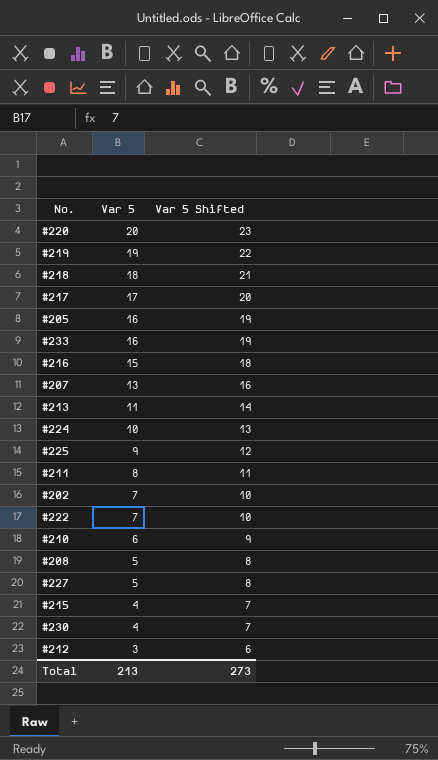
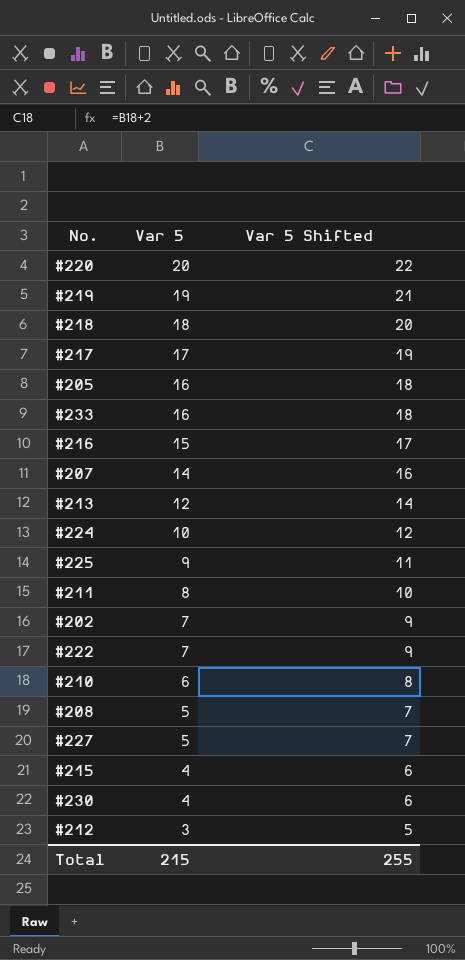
column Var 5 Shifted | formula: [Var 5] + 3 -> [Var 5] + 2
#207 | Var 5: 13 -> 14
#213 | Var 5: 11 -> 12
Total | Var 5: 213 -> 215
Total | Var 5 Shifted: 273 -> 255

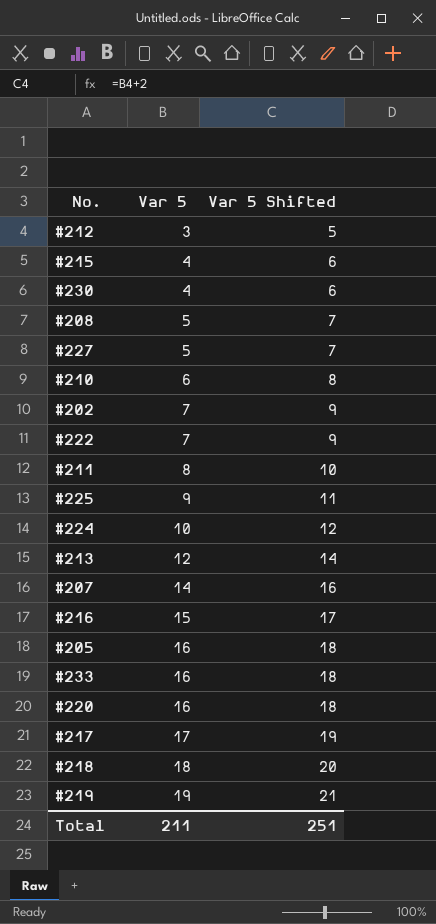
row order: Var 5 descending -> Var 5 ascending
#220 | Var 5: 20 -> 16
#220 | Var 5 Shifted: 22 -> 18
Total | Var 5: 215 -> 211
Total | Var 5 Shifted: 255 -> 251

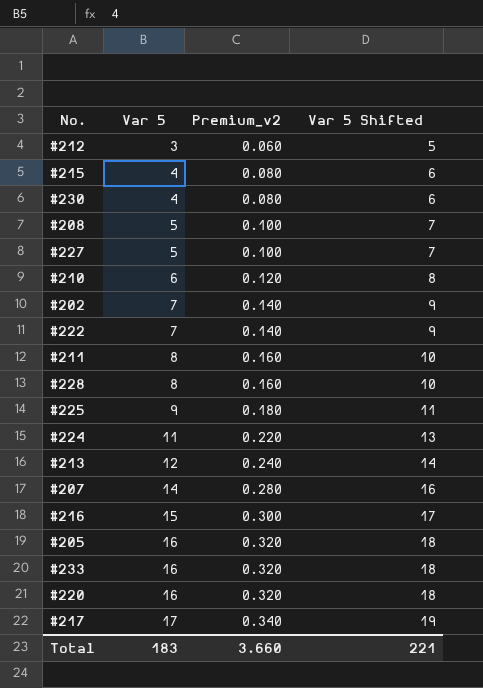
column Premium_v2 | formula: none -> [Var 5] * 0.02
row #218: 18 | 20 -> none
row #219: 19 | 21 -> none
row #228: none -> 8 | 0.160 | 10
#224 | Var 5: 10 -> 11
#224 | Var 5 Shifted: 12 -> 13
Total | Var 5: 211 -> 183
Total | Var 5 Shifted: 251 -> 221

